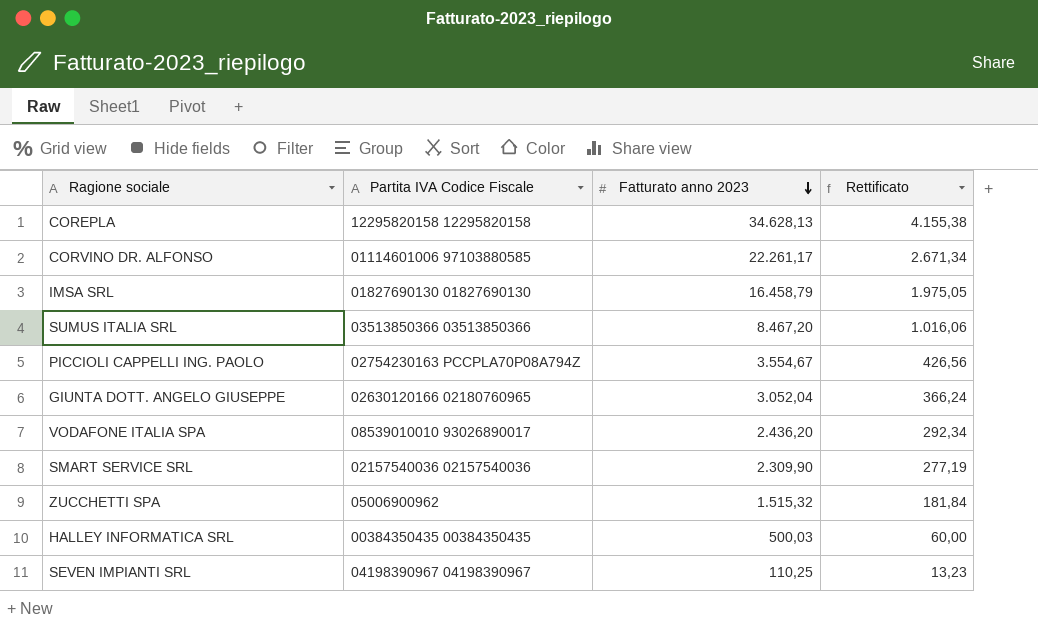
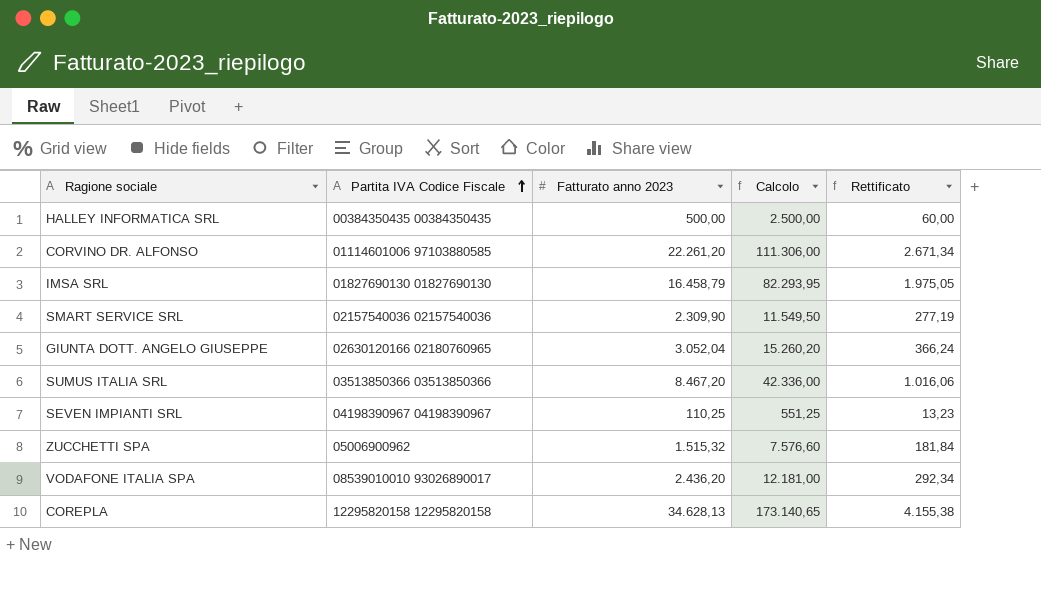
row order: Fatturato anno 2023 descending -> Partita IVA Codice Fiscale ascending
column Calcolo | formula: none -> [Fatturato anno 2023] * 5
row PICCIOLI CAPPELLI ING. PAOLO: 02754230163 PCCPLA70P08A794Z | 3.554,67 | 426,56 -> none
HALLEY INFORMATICA SRL | Fatturato anno 2023: 500,03 -> 500,00
CORVINO DR. ALFONSO | Fatturato anno 2023: 22.261,17 -> 22.261,20

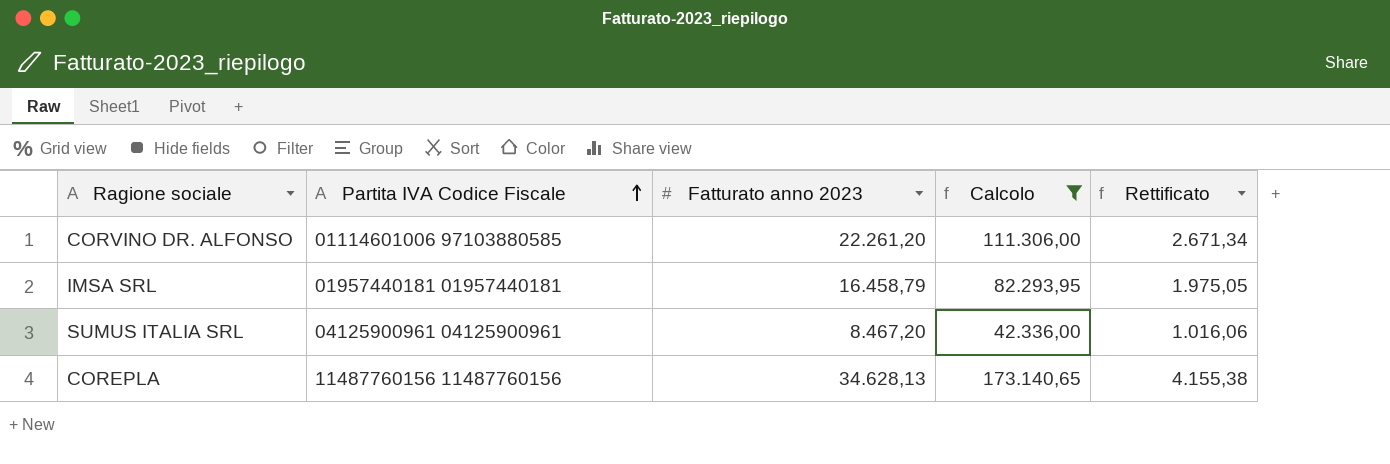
filter: none -> Calcolo >= 42.336,00
IMSA SRL | Partita IVA Codice Fiscale: 01827690130 01827690130 -> 01957440181 01957440181
SUMUS ITALIA SRL | Partita IVA Codice Fiscale: 03513850366 03513850366 -> 04125900961 04125900961
COREPLA | Partita IVA Codice Fiscale: 12295820158 12295820158 -> 11487760156 11487760156

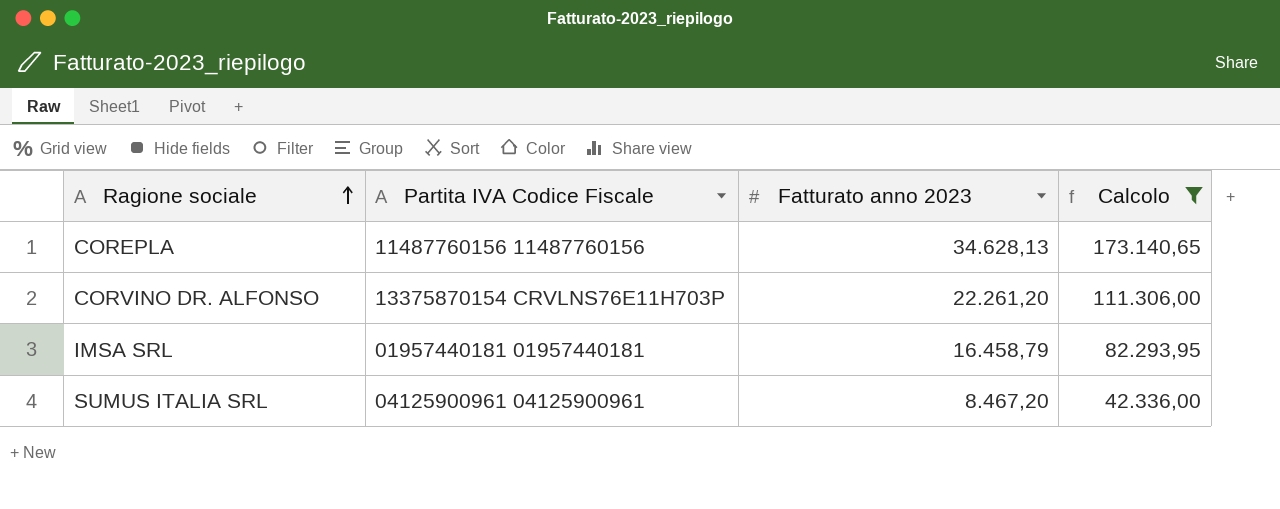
row order: Partita IVA Codice Fiscale ascending -> Ragione sociale ascending
column Rettificato | formula: [Fatturato anno 2023] * 0,12 -> none
CORVINO DR. ALFONSO | Partita IVA Codice Fiscale: 01114601006 97103880585 -> 13375870154 CRVLNS76E11H703P

